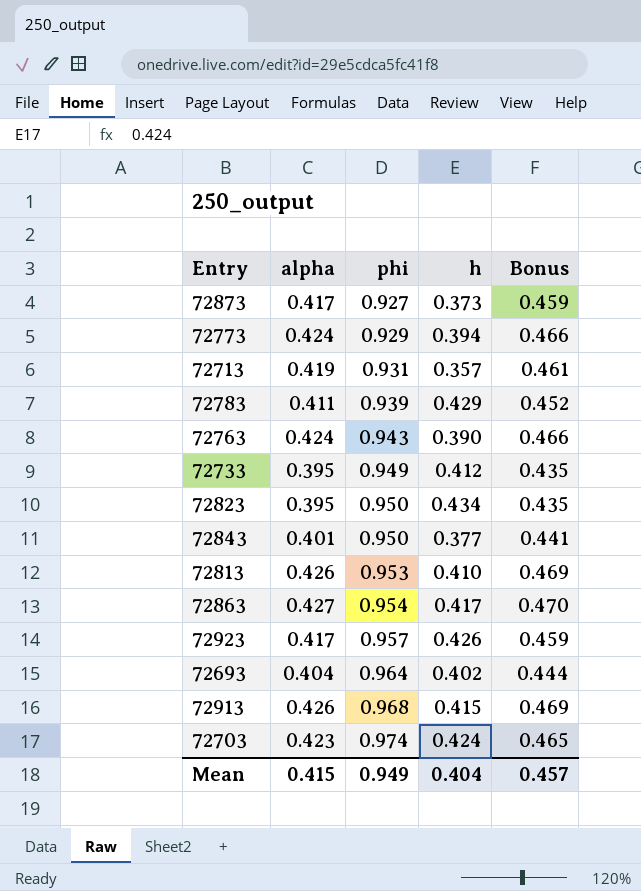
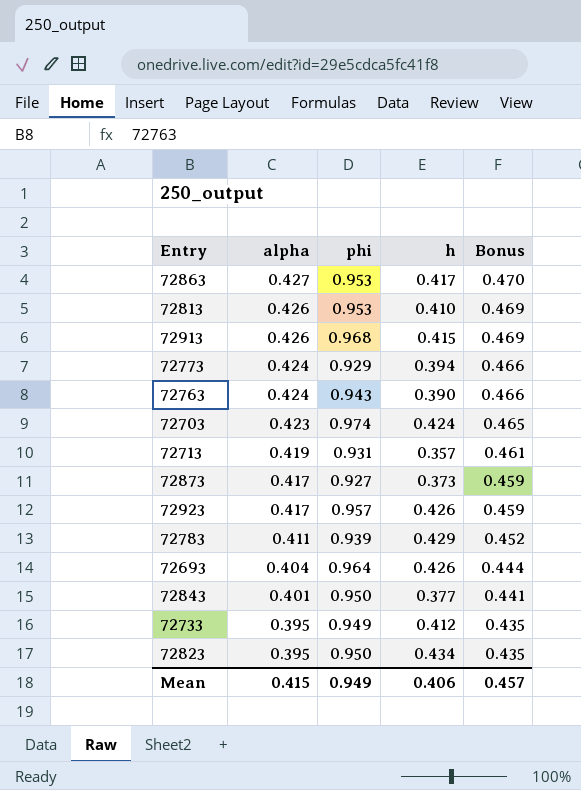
row order: phi ascending -> alpha descending
72863 | phi: 0.954 -> 0.953
72693 | h: 0.402 -> 0.426
Mean | h: 0.404 -> 0.406

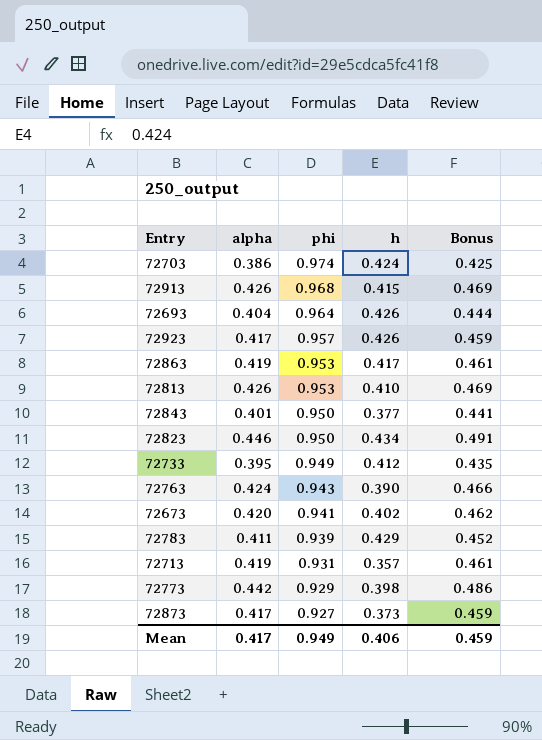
row order: alpha descending -> phi descending
72703 | alpha: 0.423 -> 0.386
72703 | Bonus: 0.465 -> 0.425
72863 | alpha: 0.427 -> 0.419
72863 | Bonus: 0.470 -> 0.461
72823 | alpha: 0.395 -> 0.446
72823 | Bonus: 0.435 -> 0.491
row 72673: none -> 0.420 | 0.941 | 0.402 | 0.462
72773 | alpha: 0.424 -> 0.442
72773 | h: 0.394 -> 0.398
72773 | Bonus: 0.466 -> 0.486
Mean | alpha: 0.415 -> 0.417
Mean | Bonus: 0.457 -> 0.459

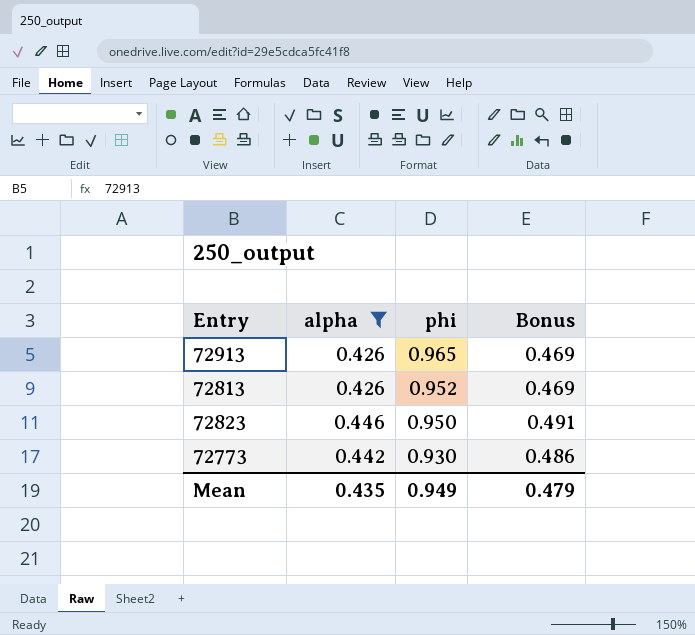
filter: none -> alpha >= 0.426
column h | position: 4 -> none
72913 | phi: 0.968 -> 0.965
72813 | phi: 0.953 -> 0.952
72773 | phi: 0.929 -> 0.930
Mean | alpha: 0.417 -> 0.435
Mean | Bonus: 0.459 -> 0.479

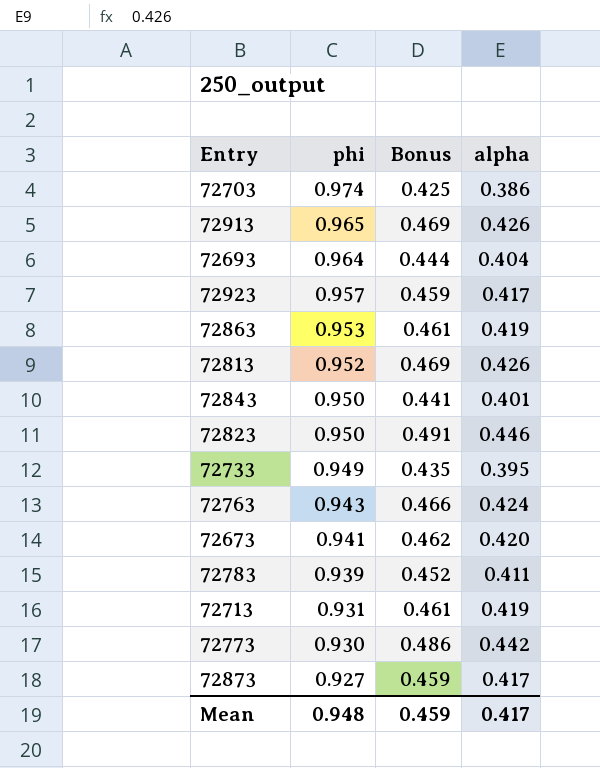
filter: alpha >= 0.426 -> none
column alpha | position: 2 -> 4
Mean | phi: 0.949 -> 0.948
Mean | Bonus: 0.479 -> 0.459
Mean | alpha: 0.435 -> 0.417

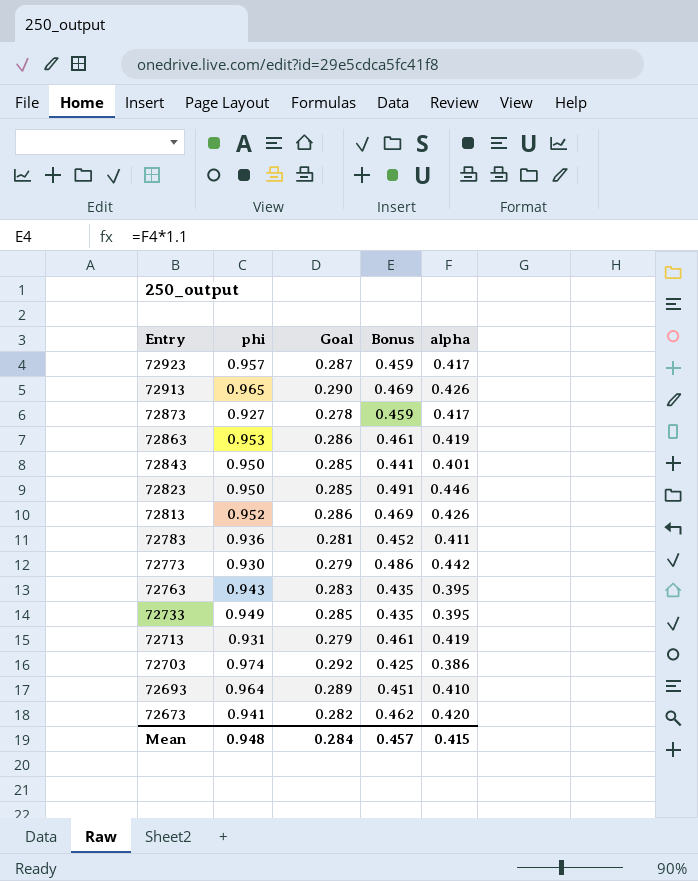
row order: phi descending -> Entry descending
column Goal | formula: none -> [phi] * 0.3
72783 | phi: 0.939 -> 0.936
72763 | Bonus: 0.466 -> 0.435
72763 | alpha: 0.424 -> 0.395
72693 | Bonus: 0.444 -> 0.451
72693 | alpha: 0.404 -> 0.410
Mean | Bonus: 0.459 -> 0.457
Mean | alpha: 0.417 -> 0.415

